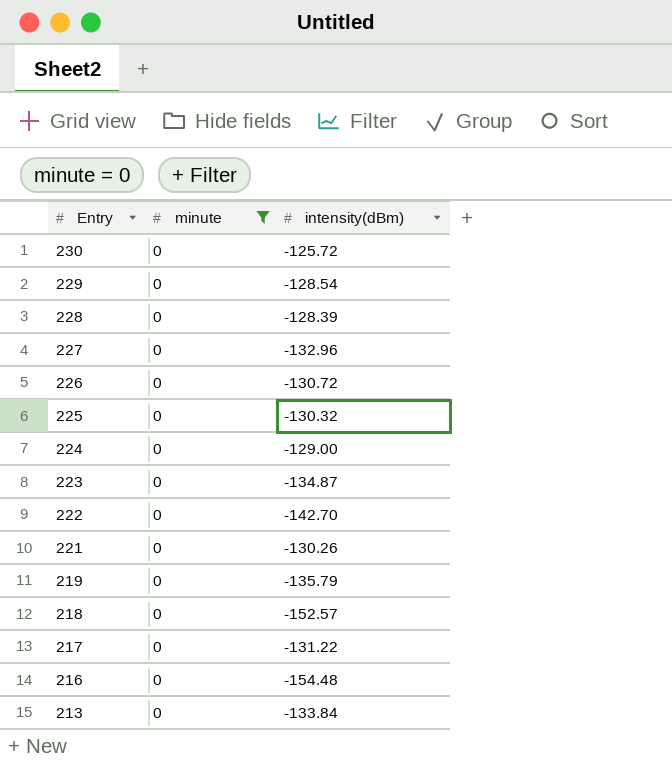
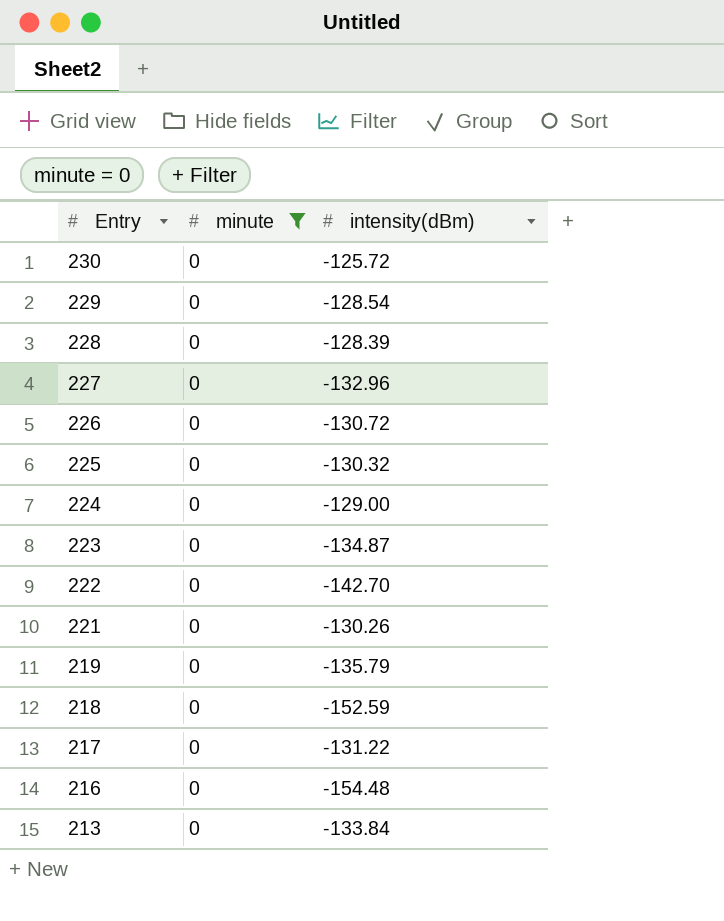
218 | intensity(dBm): -152.57 -> -152.59

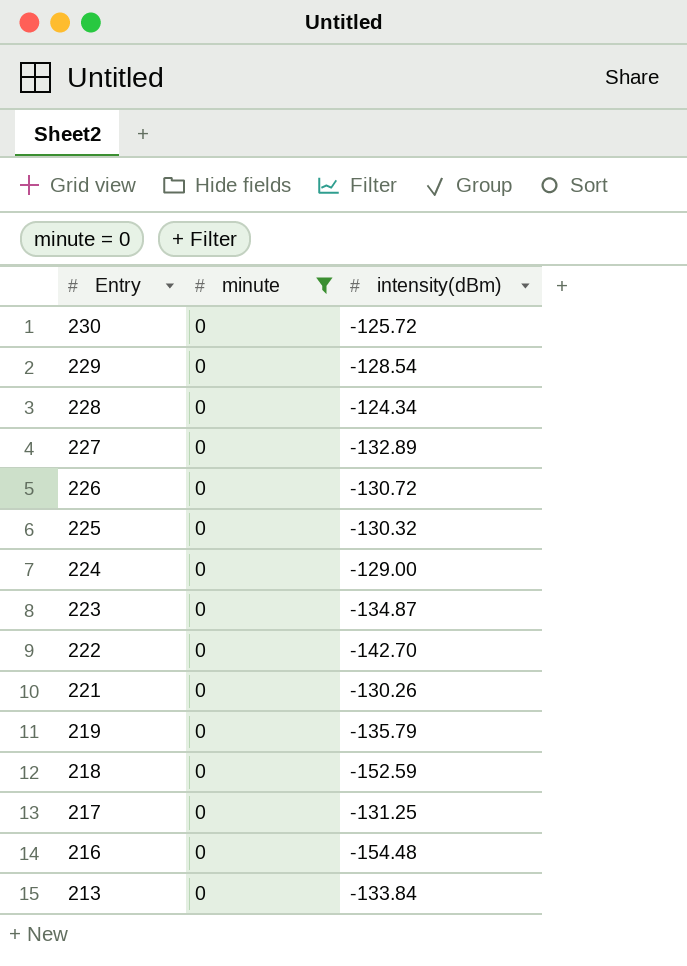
228 | intensity(dBm): -128.39 -> -124.34
227 | intensity(dBm): -132.96 -> -132.89
217 | intensity(dBm): -131.22 -> -131.25

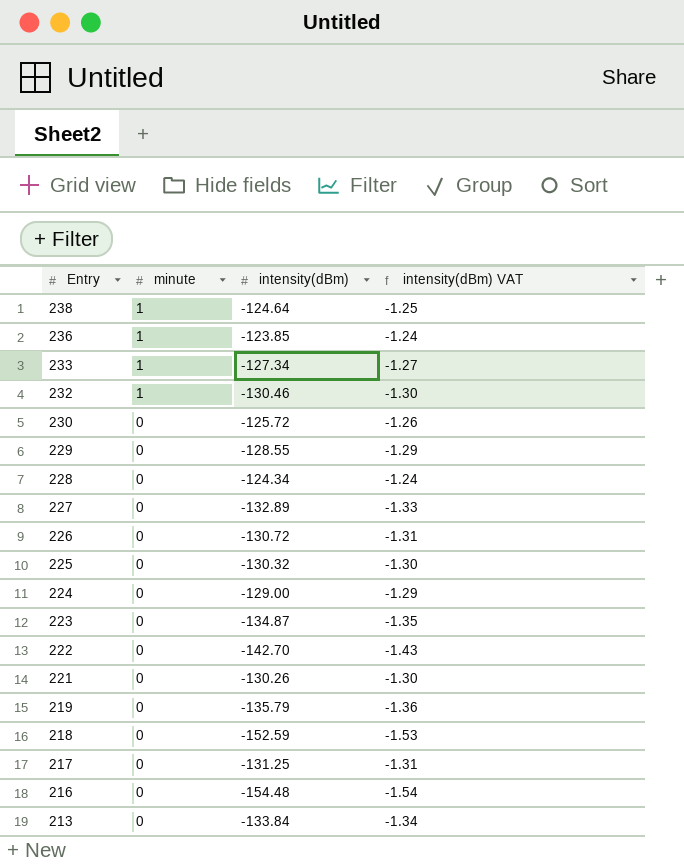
filter: minute = 0 -> none
column intensity(dBm) VAT | formula: none -> [intensity(dBm)] * 0.01
229 | intensity(dBm): -128.54 -> -128.55

